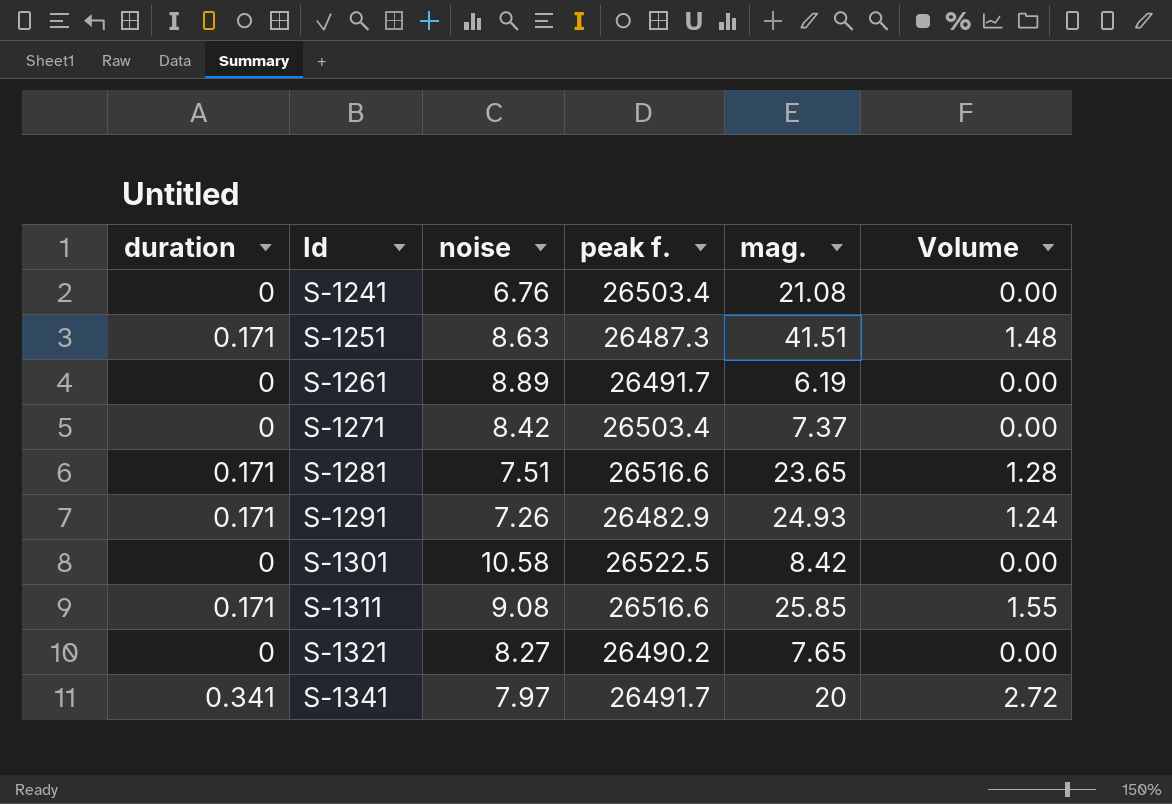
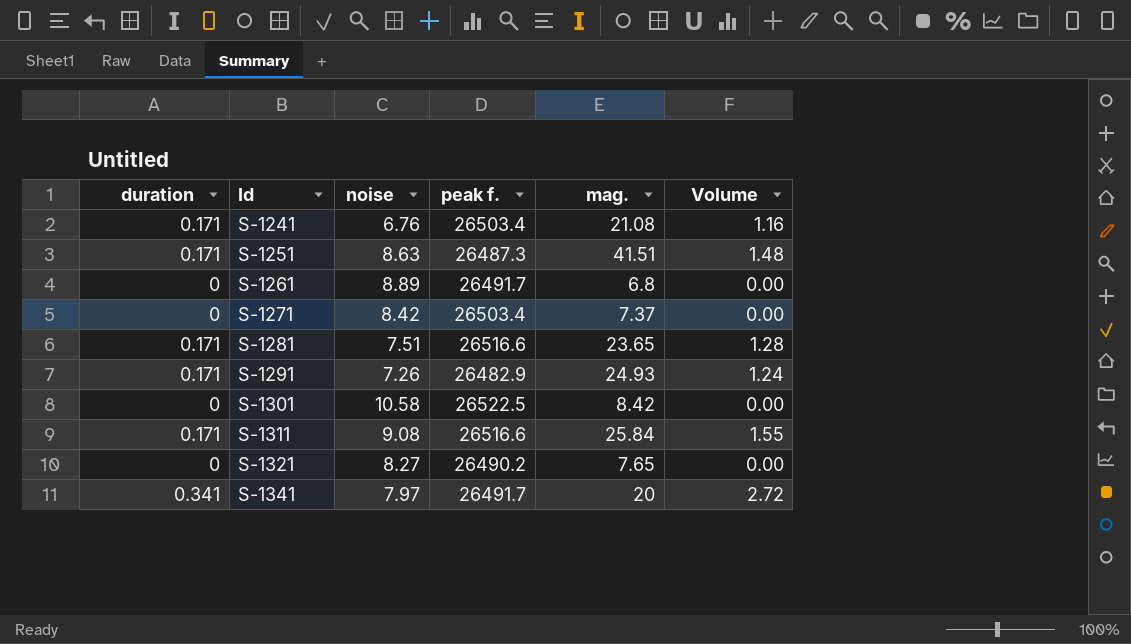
S-1241 | duration: 0 -> 0.171
S-1241 | Volume: 0.00 -> 1.16
S-1261 | mag.: 6.19 -> 6.8
S-1311 | mag.: 25.85 -> 25.84

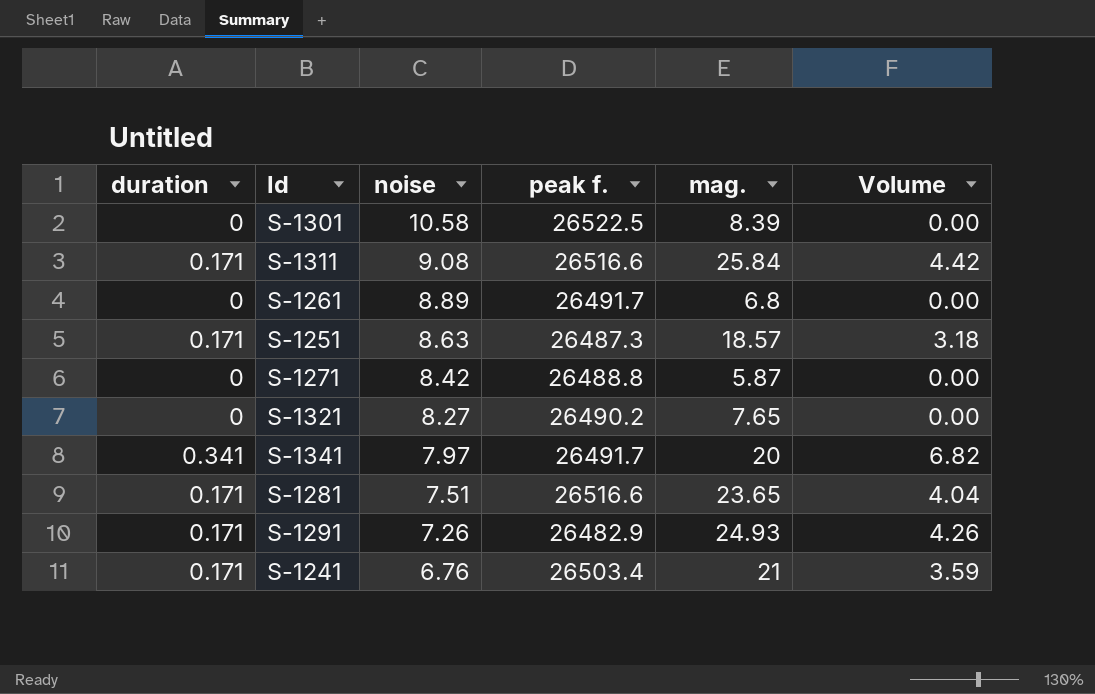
row order: Id ascending -> noise descending
column Volume | formula: [duration] * [noise] -> [duration] * [mag.]
S-1301 | mag.: 8.42 -> 8.39
S-1251 | mag.: 41.51 -> 18.57
S-1271 | peak f.: 26503.4 -> 26488.8
S-1271 | mag.: 7.37 -> 5.87
S-1241 | mag.: 21.08 -> 21

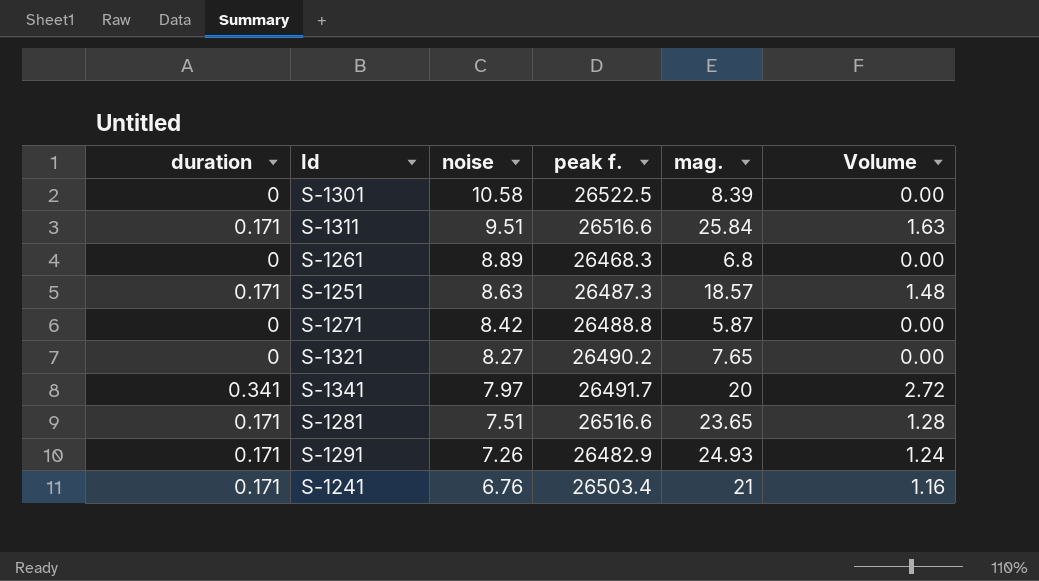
column Volume | formula: [duration] * [mag.] -> [duration] * [noise]
S-1311 | noise: 9.08 -> 9.51
S-1261 | peak f.: 26491.7 -> 26468.3

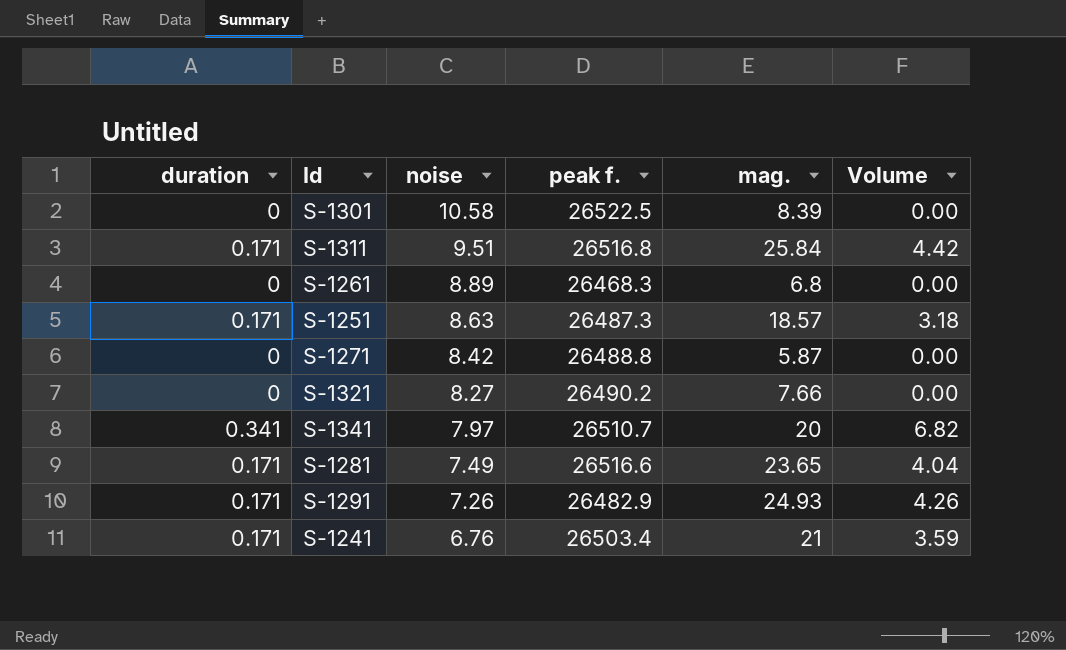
column Volume | formula: [duration] * [noise] -> [duration] * [mag.]
S-1311 | peak f.: 26516.6 -> 26516.8
S-1321 | mag.: 7.65 -> 7.66
S-1341 | peak f.: 26491.7 -> 26510.7
S-1281 | noise: 7.51 -> 7.49

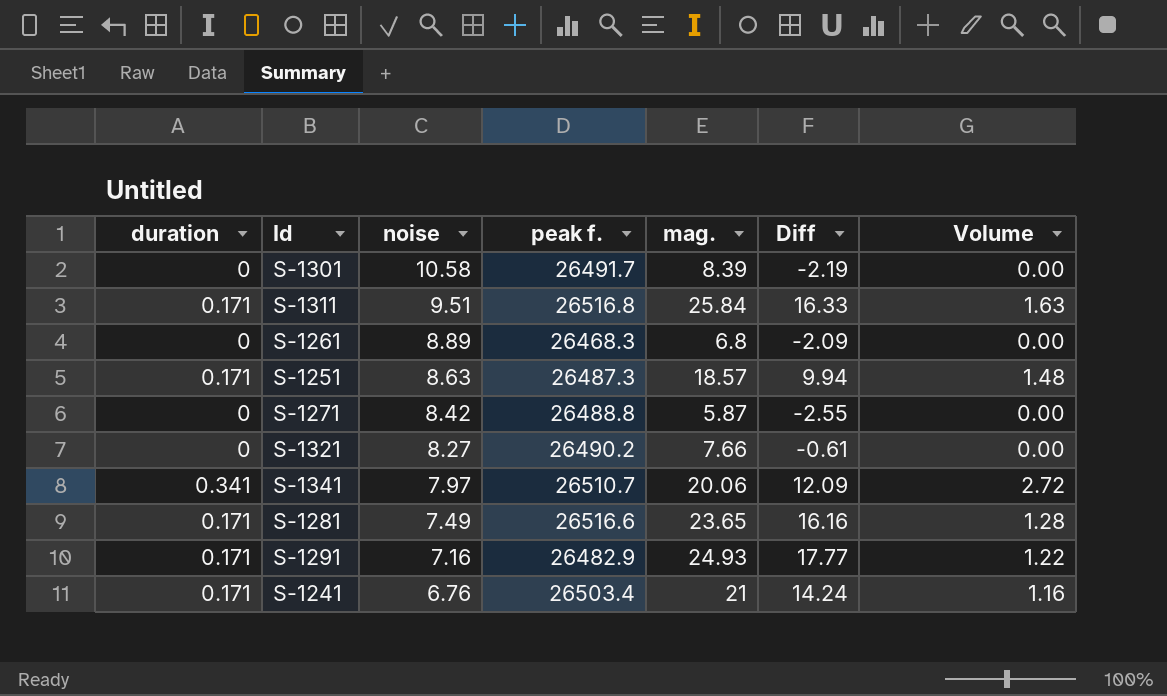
column Diff | formula: none -> [mag.] - [noise]
column Volume | formula: [duration] * [mag.] -> [duration] * [noise]
S-1301 | peak f.: 26522.5 -> 26491.7
S-1341 | mag.: 20 -> 20.06
S-1291 | noise: 7.26 -> 7.16

